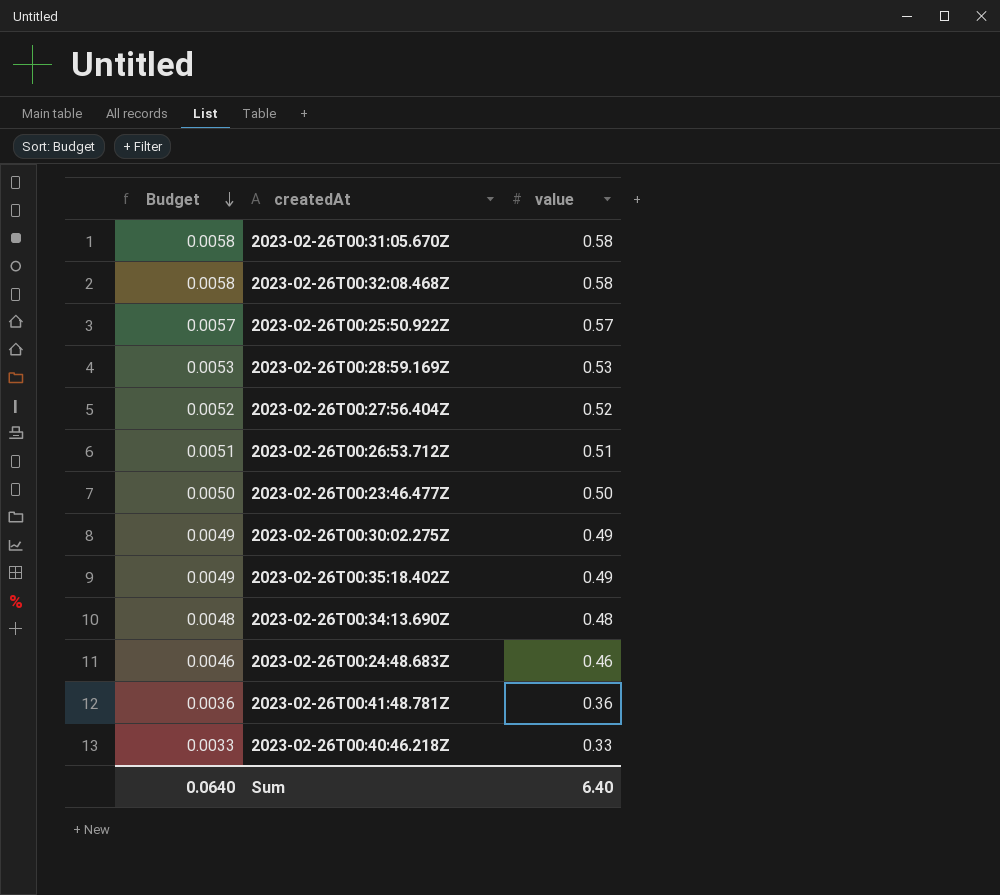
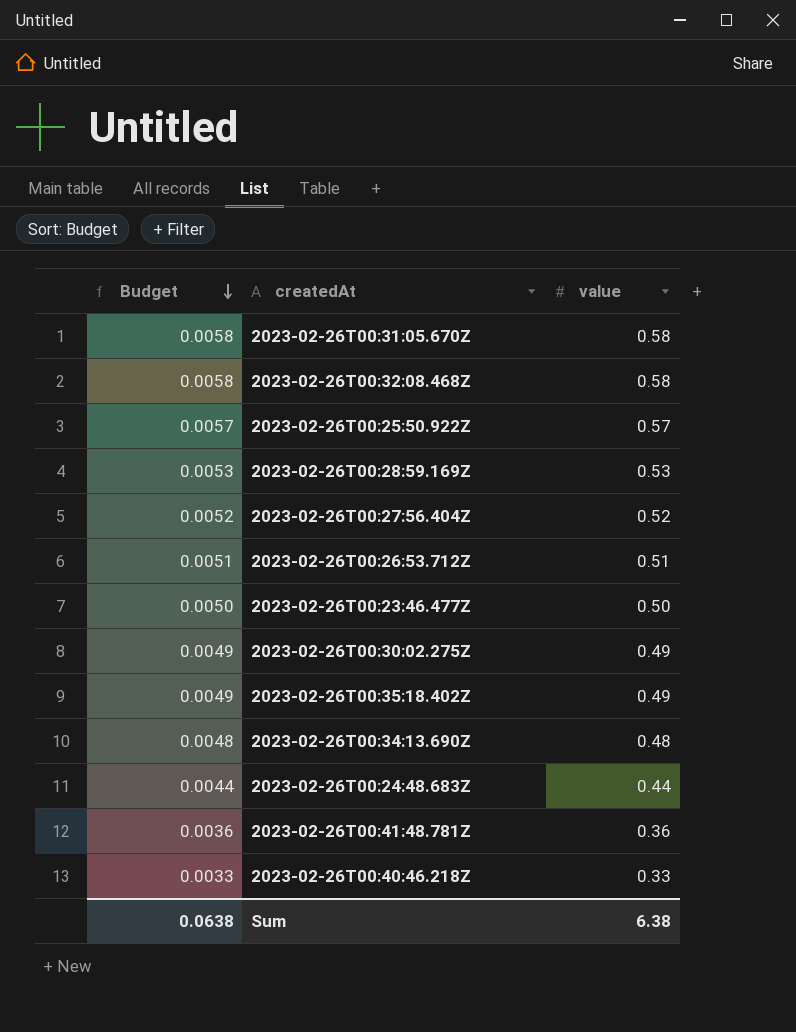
2023-02-26T00:24:48.683Z | Budget: 0.0046 -> 0.0044
2023-02-26T00:24:48.683Z | value: 0.46 -> 0.44
Sum | Budget: 0.0640 -> 0.0638
Sum | value: 6.40 -> 6.38

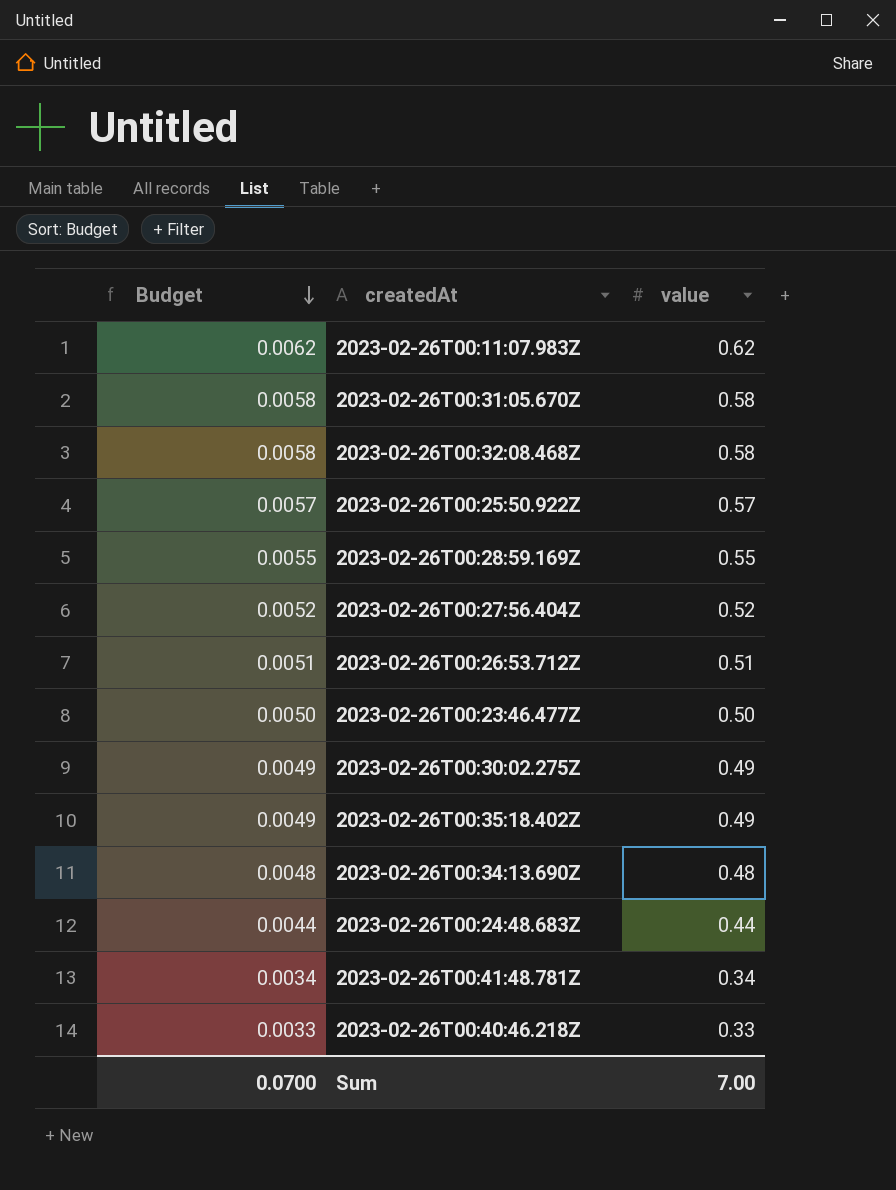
row 2023-02-26T00:11:07.983Z: none -> 0.0062 | 0.62
2023-02-26T00:28:59.169Z | Budget: 0.0053 -> 0.0055
2023-02-26T00:28:59.169Z | value: 0.53 -> 0.55
2023-02-26T00:41:48.781Z | Budget: 0.0036 -> 0.0034
2023-02-26T00:41:48.781Z | value: 0.36 -> 0.34
Sum | Budget: 0.0638 -> 0.0700
Sum | value: 6.38 -> 7.00

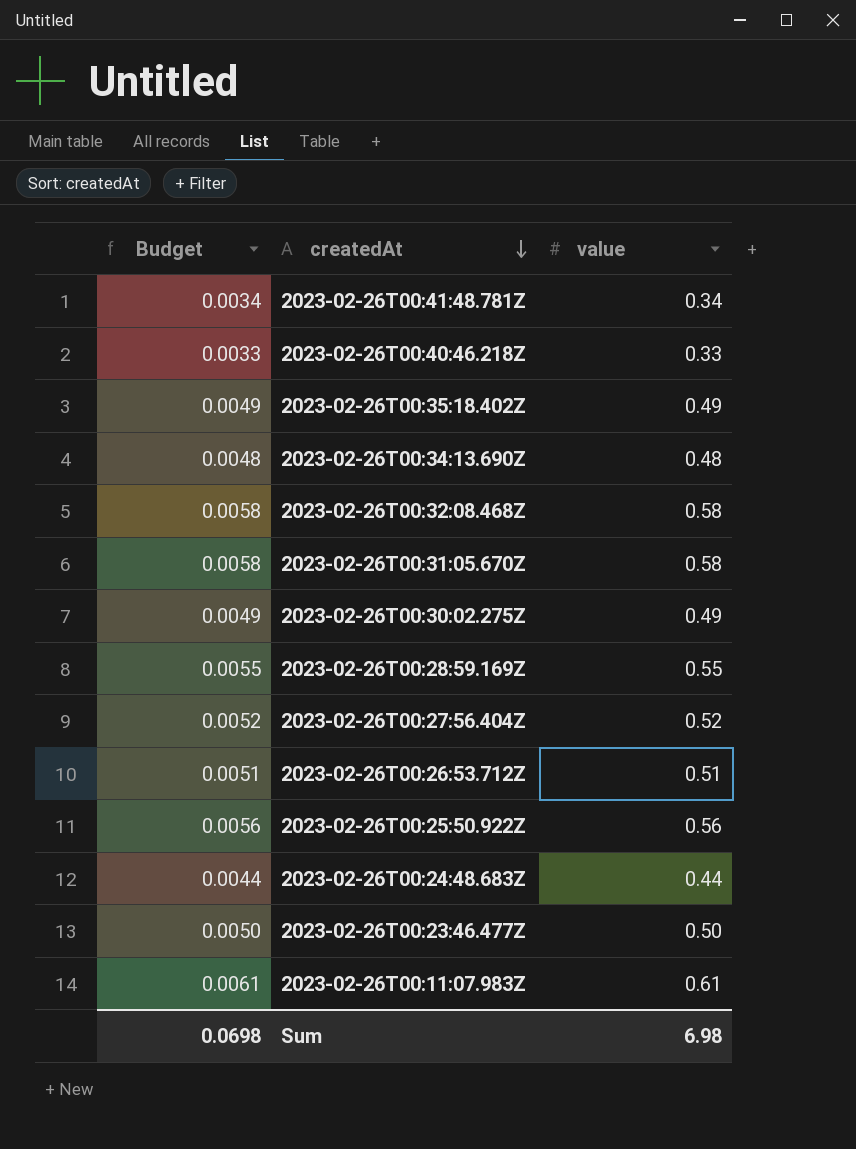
row order: Budget descending -> createdAt descending
2023-02-26T00:25:50.922Z | Budget: 0.0057 -> 0.0056
2023-02-26T00:25:50.922Z | value: 0.57 -> 0.56
2023-02-26T00:11:07.983Z | Budget: 0.0062 -> 0.0061
2023-02-26T00:11:07.983Z | value: 0.62 -> 0.61
Sum | Budget: 0.0700 -> 0.0698
Sum | value: 7.00 -> 6.98

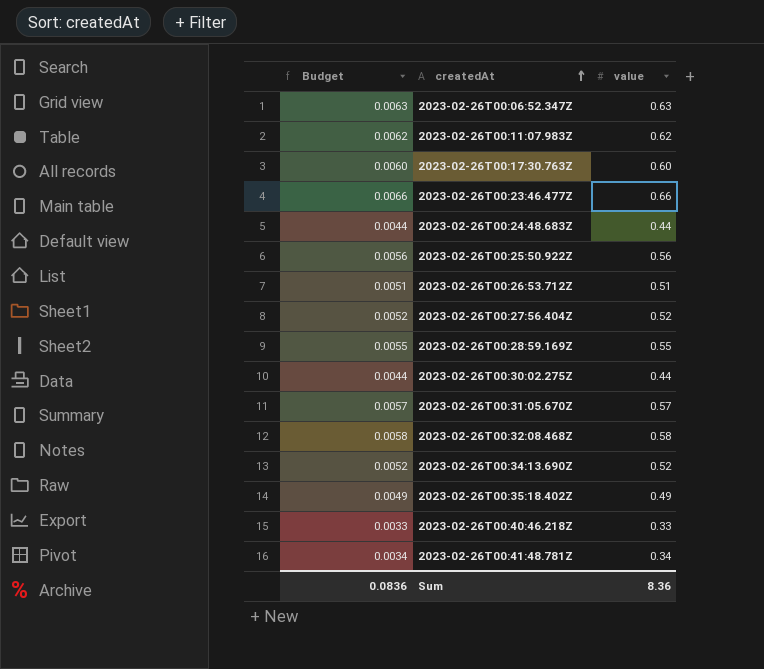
row order: createdAt descending -> createdAt ascending
row 2023-02-26T00:06:52.347Z: none -> 0.0063 | 0.63
2023-02-26T00:11:07.983Z | Budget: 0.0061 -> 0.0062
2023-02-26T00:11:07.983Z | value: 0.61 -> 0.62
row 2023-02-26T00:17:30.763Z: none -> 0.0060 | 0.60
2023-02-26T00:23:46.477Z | Budget: 0.0050 -> 0.0066
2023-02-26T00:23:46.477Z | value: 0.50 -> 0.66
2023-02-26T00:30:02.275Z | Budget: 0.0049 -> 0.0044
2023-02-26T00:30:02.275Z | value: 0.49 -> 0.44
2023-02-26T00:31:05.670Z | Budget: 0.0058 -> 0.0057
2023-02-26T00:31:05.670Z | value: 0.58 -> 0.57
2023-02-26T00:34:13.690Z | Budget: 0.0048 -> 0.0052
2023-02-26T00:34:13.690Z | value: 0.48 -> 0.52
Sum | Budget: 0.0698 -> 0.0836
Sum | value: 6.98 -> 8.36

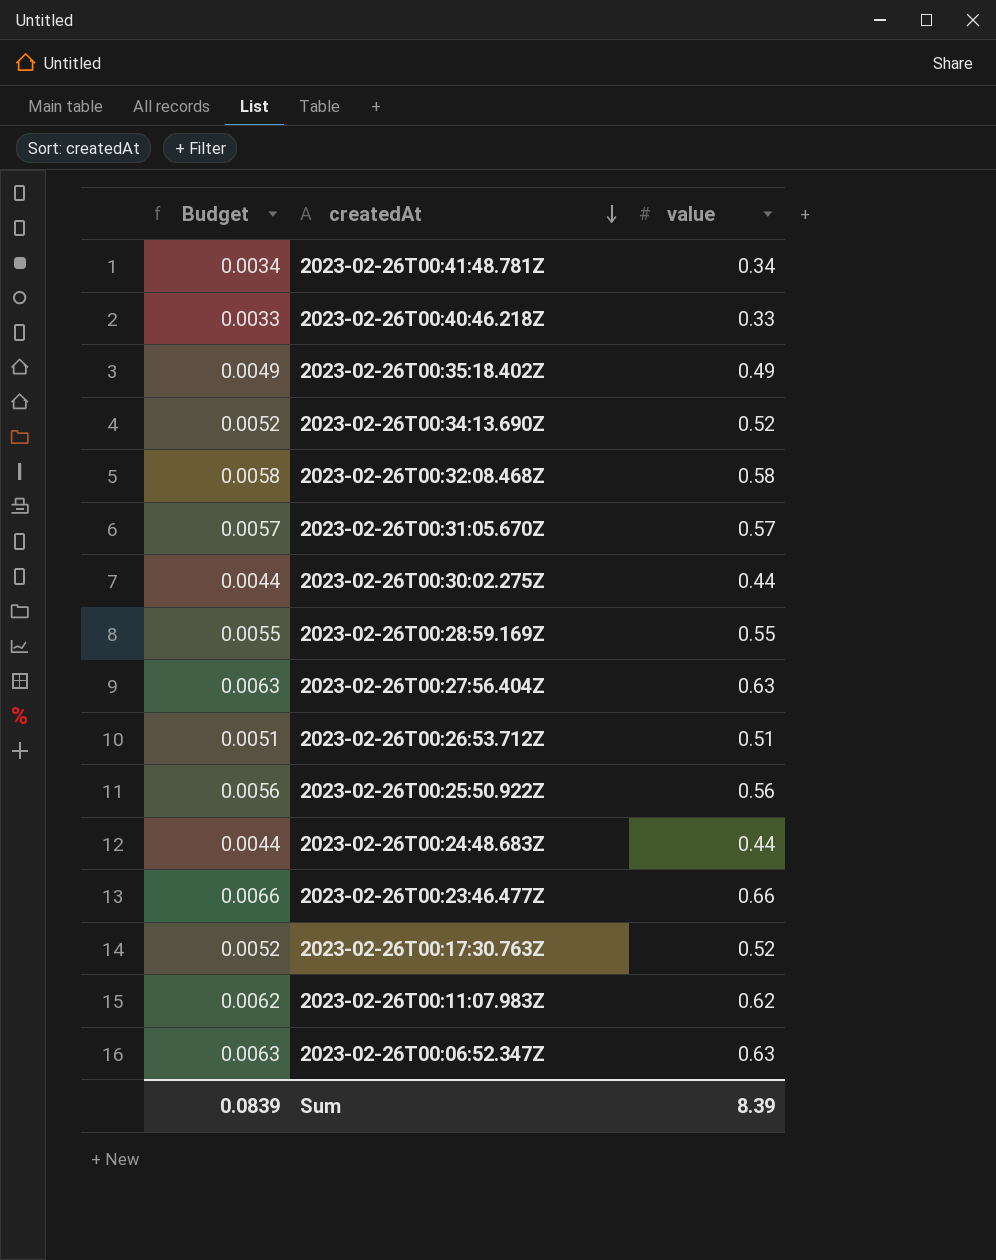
row order: createdAt ascending -> createdAt descending
2023-02-26T00:27:56.404Z | Budget: 0.0052 -> 0.0063
2023-02-26T00:27:56.404Z | value: 0.52 -> 0.63
2023-02-26T00:17:30.763Z | Budget: 0.0060 -> 0.0052
2023-02-26T00:17:30.763Z | value: 0.60 -> 0.52
Sum | Budget: 0.0836 -> 0.0839
Sum | value: 8.36 -> 8.39

